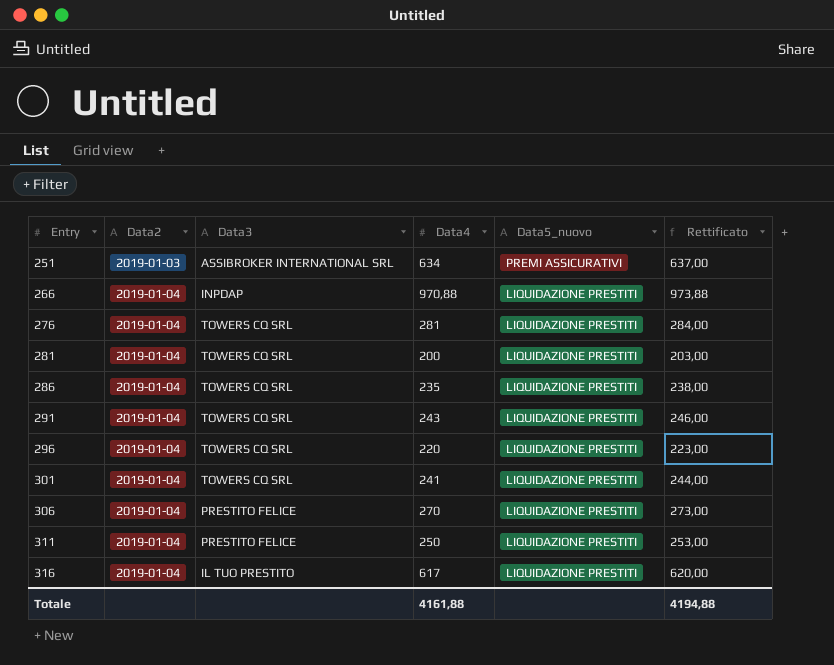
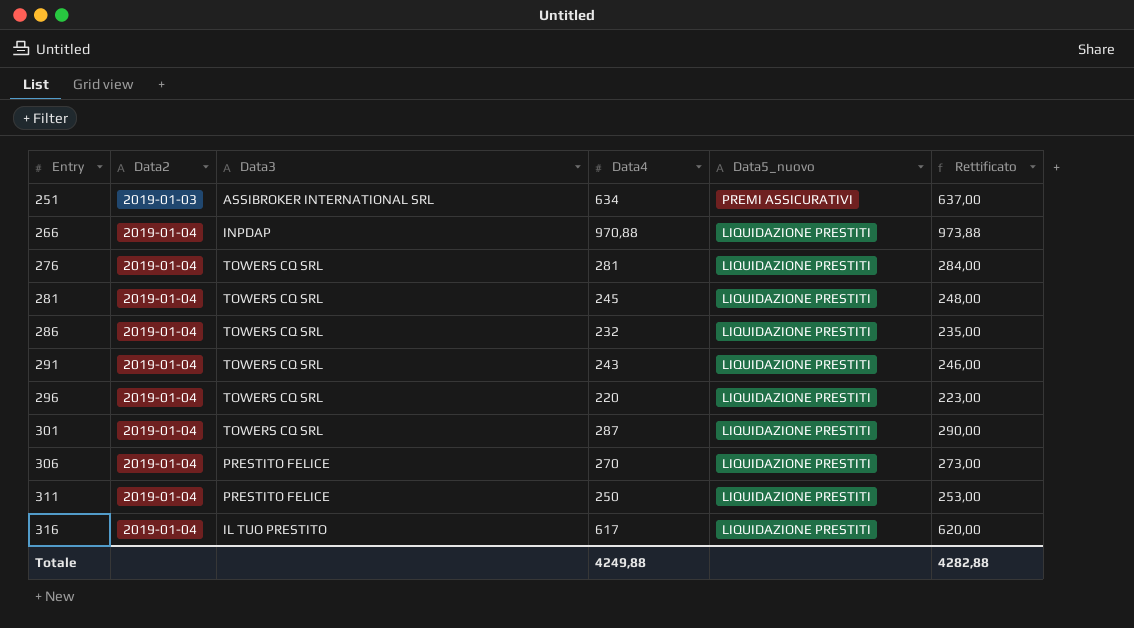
281 | Data4: 200 -> 245
281 | Rettificato: 203,00 -> 248,00
286 | Data4: 235 -> 232
286 | Rettificato: 238,00 -> 235,00
301 | Data4: 241 -> 287
301 | Rettificato: 244,00 -> 290,00
Totale | Data4: 4161,88 -> 4249,88
Totale | Rettificato: 4194,88 -> 4282,88

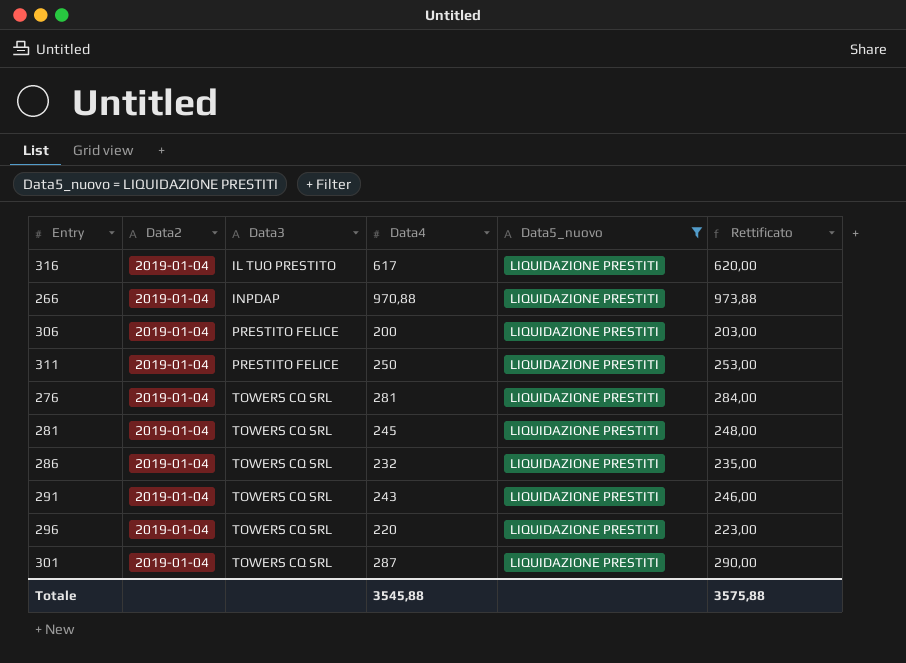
filter: none -> Data5_nuovo = LIQUIDAZIONE PRESTITI
row order: Entry ascending -> Data3 ascending
306 | Data4: 270 -> 200
306 | Rettificato: 273,00 -> 203,00
Totale | Data4: 4249,88 -> 3545,88
Totale | Rettificato: 4282,88 -> 3575,88

